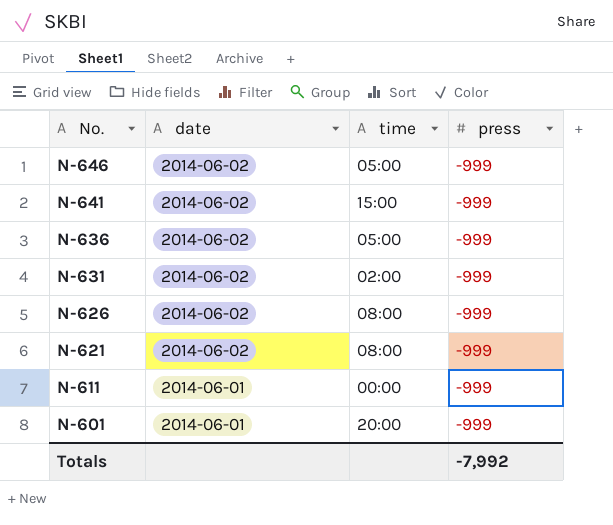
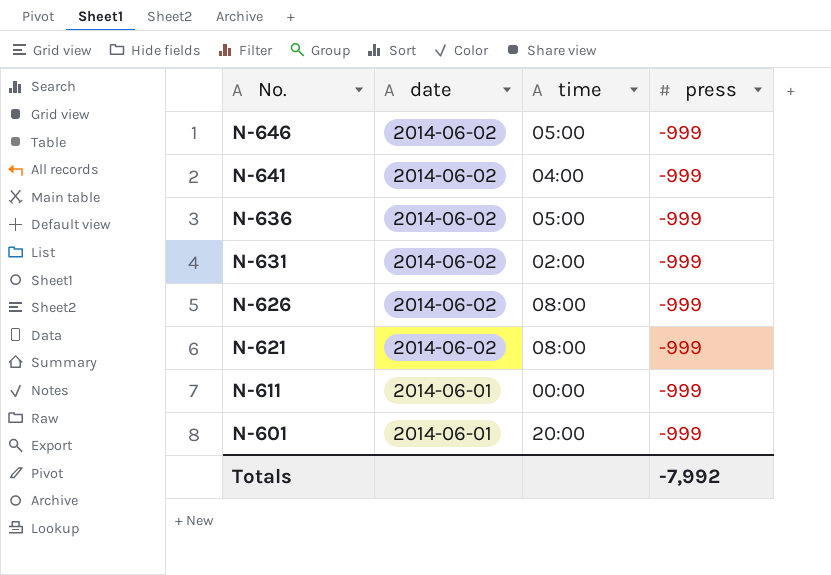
N-641 | time: 15:00 -> 04:00

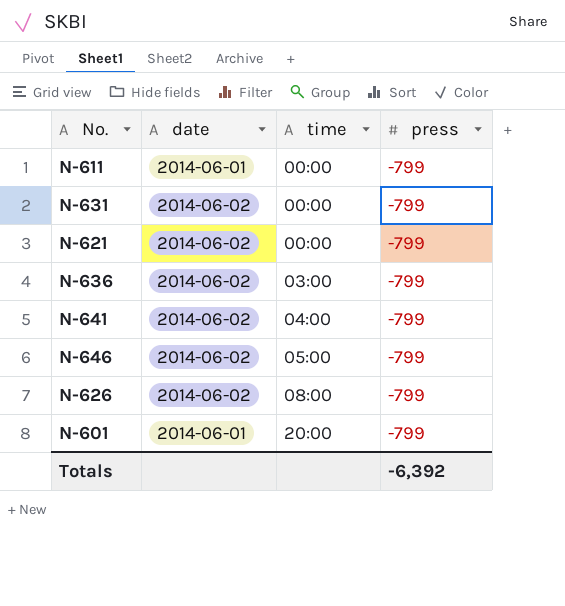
row order: No. descending -> time ascending
N-611 | press: -999 -> -799
N-631 | time: 02:00 -> 00:00
N-631 | press: -999 -> -799
N-621 | time: 08:00 -> 00:00
N-621 | press: -999 -> -799
N-636 | time: 05:00 -> 03:00
N-636 | press: -999 -> -799
N-641 | press: -999 -> -799
N-646 | press: -999 -> -799
N-626 | press: -999 -> -799
N-601 | press: -999 -> -799
Totals | press: -7,992 -> -6,392

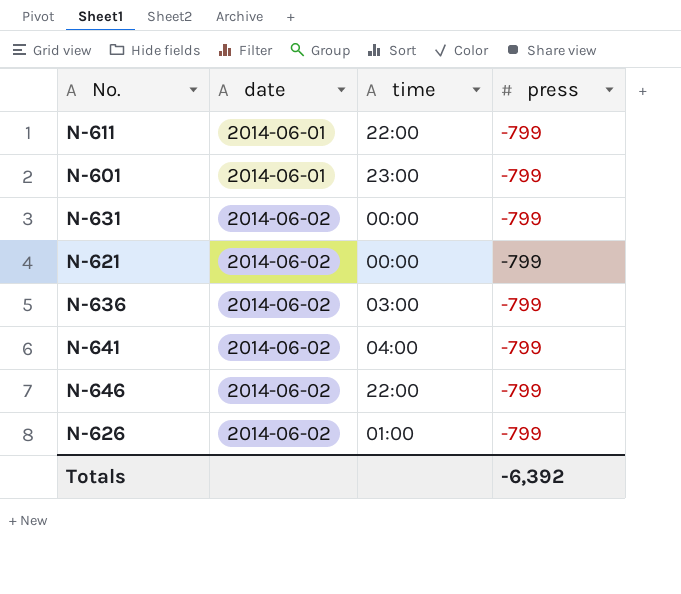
row order: time ascending -> date ascending
N-611 | time: 00:00 -> 22:00
N-601 | time: 20:00 -> 23:00
N-646 | time: 05:00 -> 22:00
N-626 | time: 08:00 -> 01:00

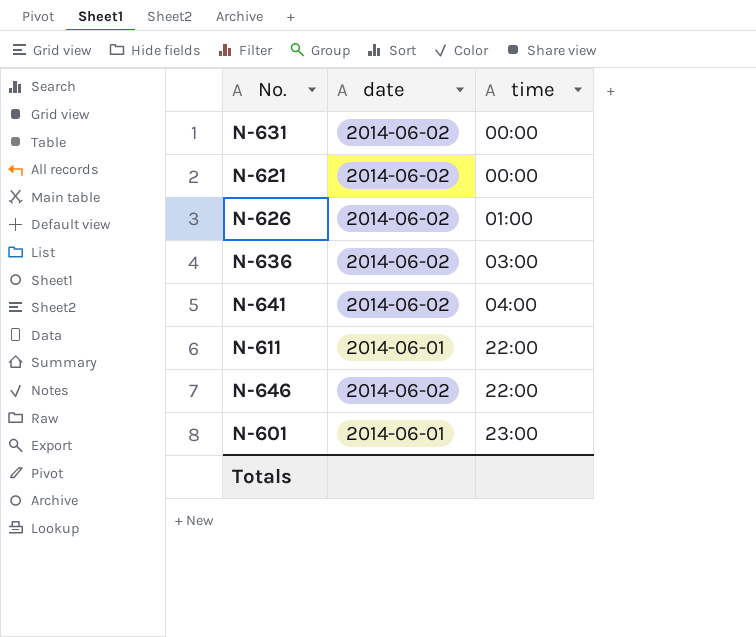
row order: date ascending -> time ascending
column press | position: 4 -> none

